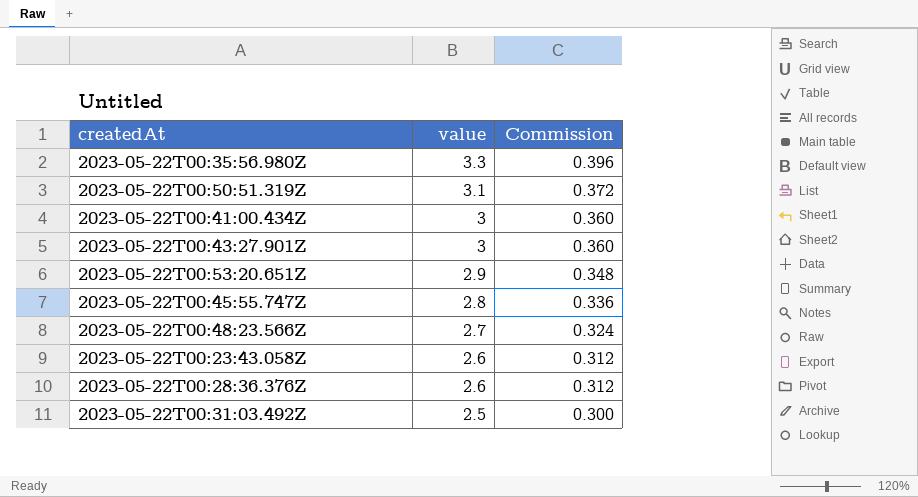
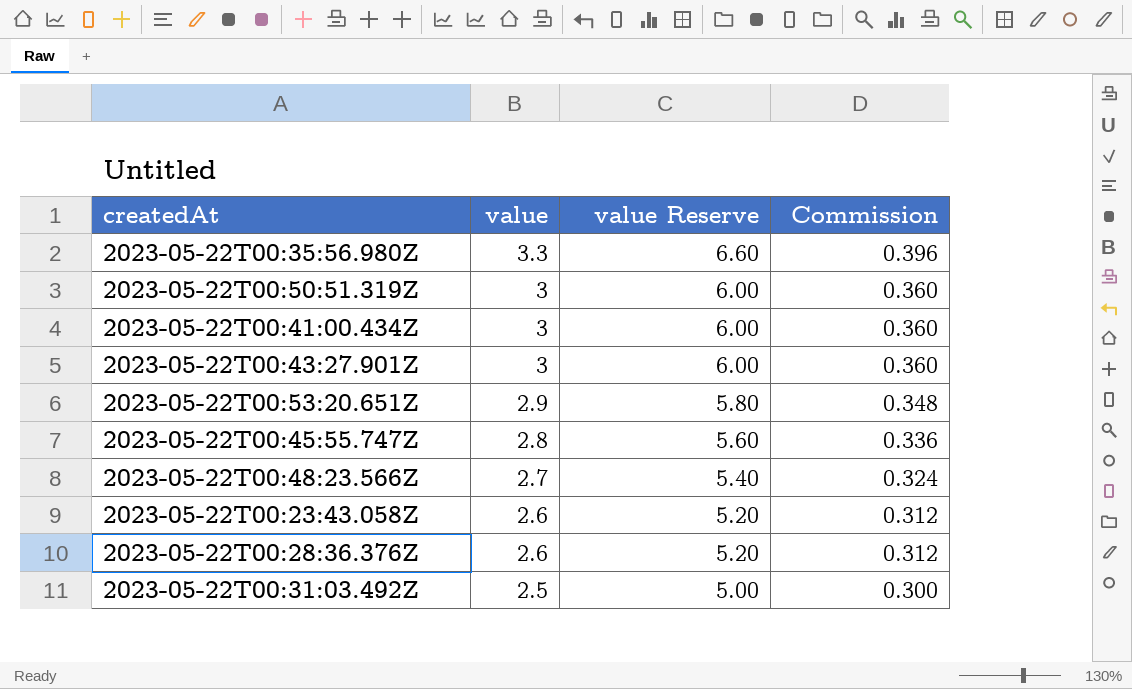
column value Reserve | formula: none -> [value] * 2
2023-05-22T00:50:51.319Z | value: 3.1 -> 3
2023-05-22T00:50:51.319Z | Commission: 0.372 -> 0.360

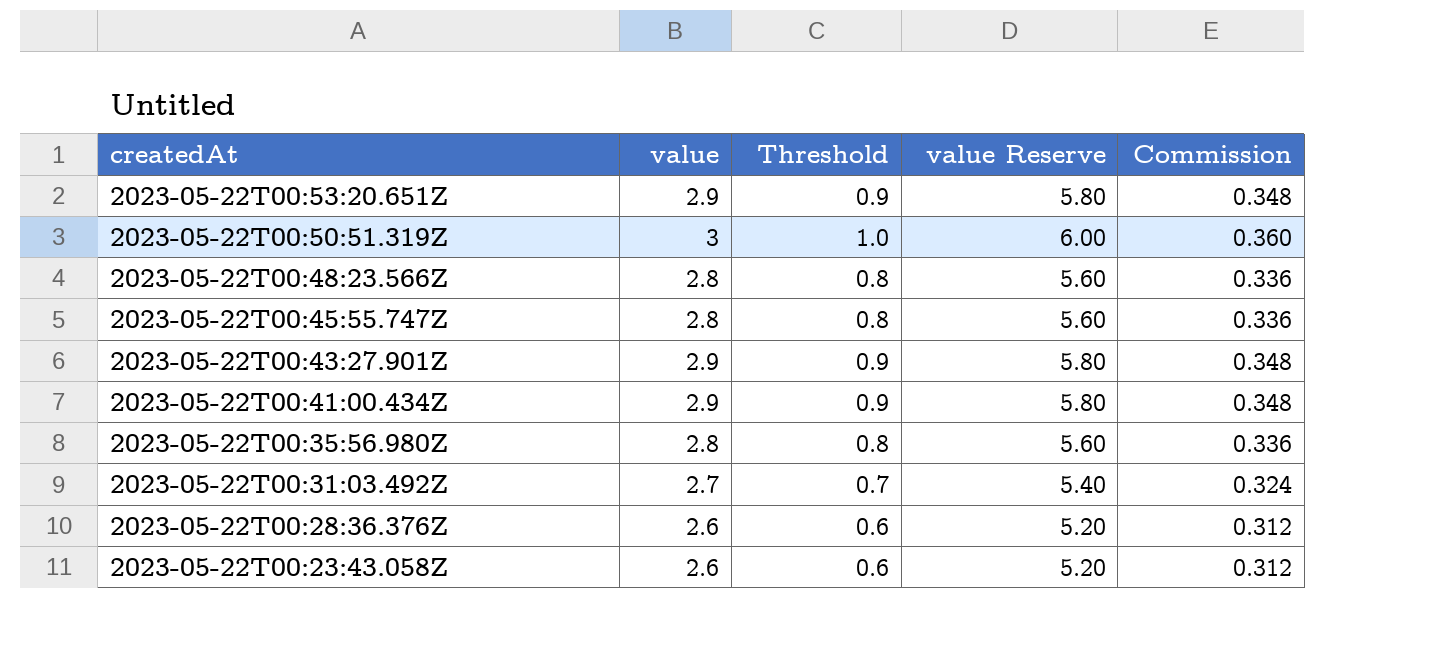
row order: value descending -> createdAt descending
column Threshold | formula: none -> [value] - 2
2023-05-22T00:48:23.566Z | value: 2.7 -> 2.8
2023-05-22T00:48:23.566Z | value Reserve: 5.40 -> 5.60
2023-05-22T00:48:23.566Z | Commission: 0.324 -> 0.336
2023-05-22T00:43:27.901Z | value: 3 -> 2.9
2023-05-22T00:43:27.901Z | value Reserve: 6.00 -> 5.80
2023-05-22T00:43:27.901Z | Commission: 0.360 -> 0.348
2023-05-22T00:41:00.434Z | value: 3 -> 2.9
2023-05-22T00:41:00.434Z | value Reserve: 6.00 -> 5.80
2023-05-22T00:41:00.434Z | Commission: 0.360 -> 0.348
2023-05-22T00:35:56.980Z | value: 3.3 -> 2.8
2023-05-22T00:35:56.980Z | value Reserve: 6.60 -> 5.60
2023-05-22T00:35:56.980Z | Commission: 0.396 -> 0.336
2023-05-22T00:31:03.492Z | value: 2.5 -> 2.7
2023-05-22T00:31:03.492Z | value Reserve: 5.00 -> 5.40
2023-05-22T00:31:03.492Z | Commission: 0.300 -> 0.324

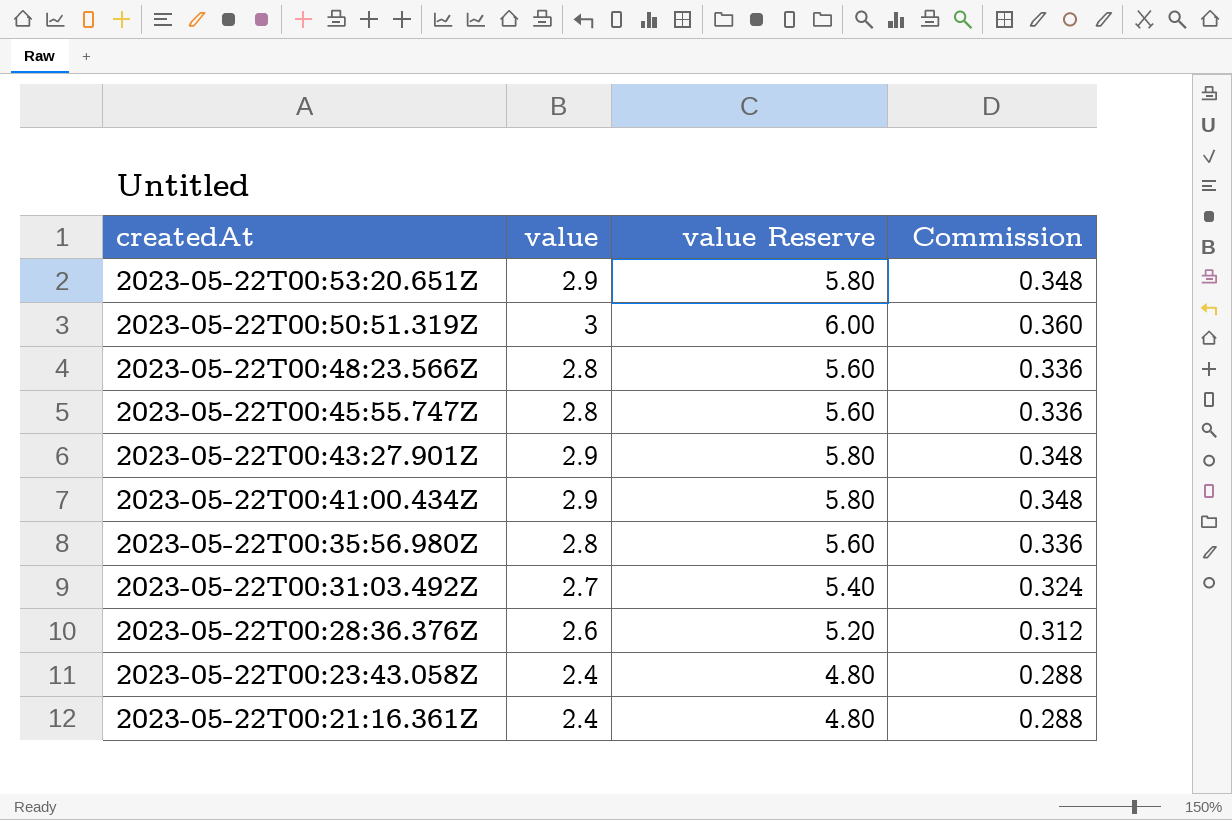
column Threshold | formula: [value] - 2 -> none
2023-05-22T00:23:43.058Z | value: 2.6 -> 2.4
2023-05-22T00:23:43.058Z | value Reserve: 5.20 -> 4.80
2023-05-22T00:23:43.058Z | Commission: 0.312 -> 0.288
row 2023-05-22T00:21:16.361Z: none -> 2.4 | 4.80 | 0.288

